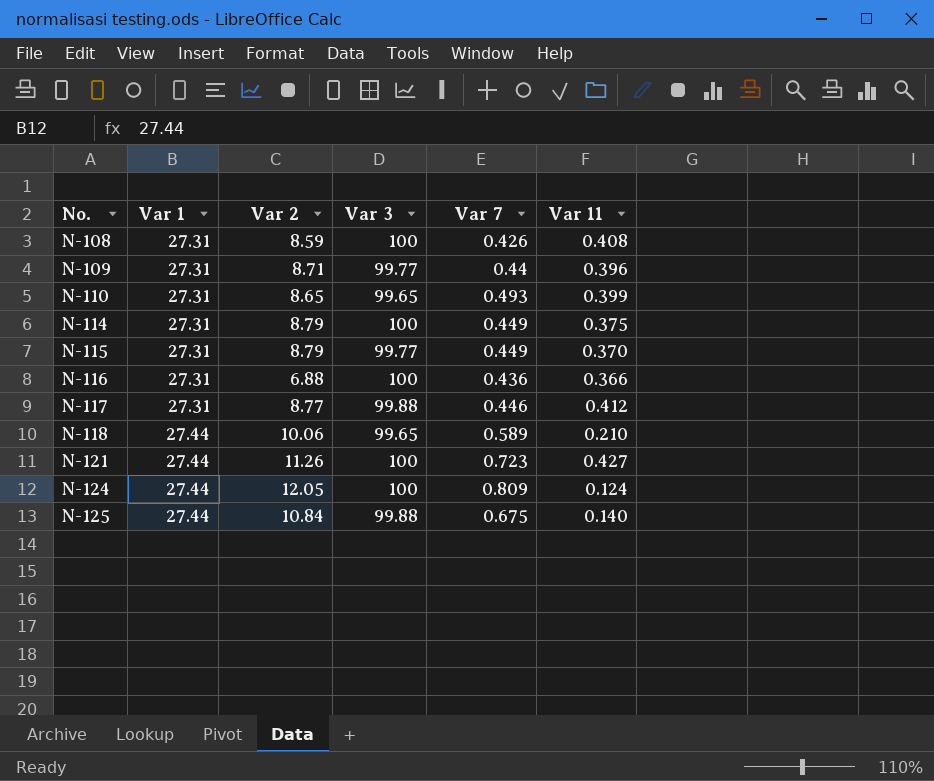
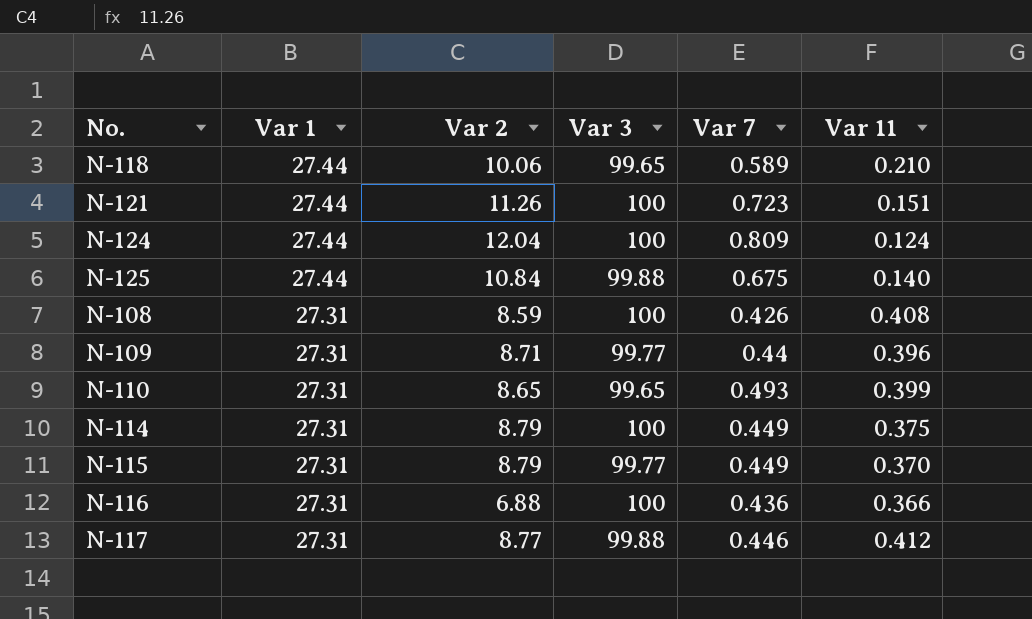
row order: No. ascending -> Var 1 descending
N-121 | Var 11: 0.427 -> 0.151
N-124 | Var 2: 12.05 -> 12.04

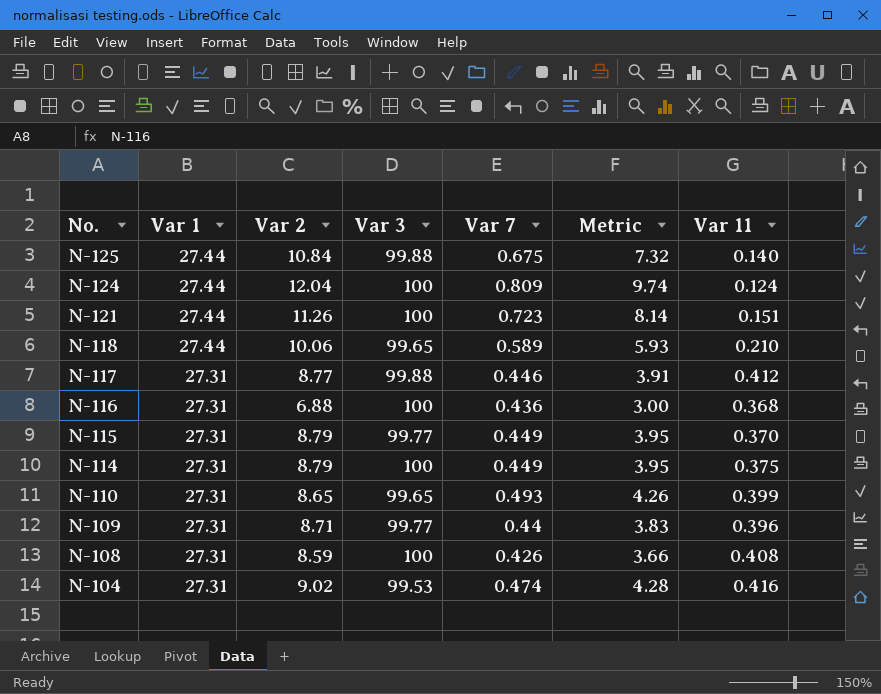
row order: Var 1 descending -> No. descending
column Metric | formula: none -> [Var 2] * [Var 7]
N-116 | Var 11: 0.366 -> 0.368
row N-104: none -> 27.31 | 9.02 | 99.53 | 0.474 | 4.28 | 0.416

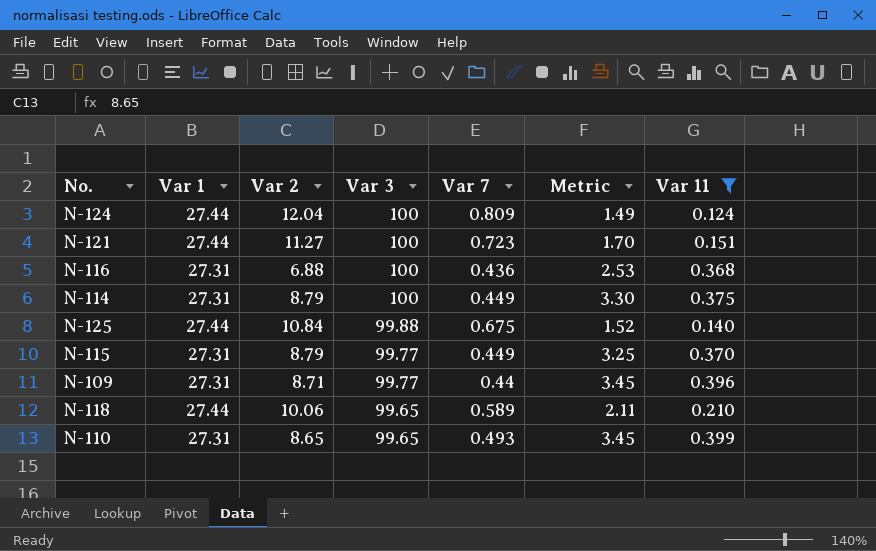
filter: none -> Var 11 <= 0.399
row order: No. descending -> Var 3 descending
column Metric | formula: [Var 2] * [Var 7] -> [Var 2] * [Var 11]
N-121 | Var 2: 11.26 -> 11.27

